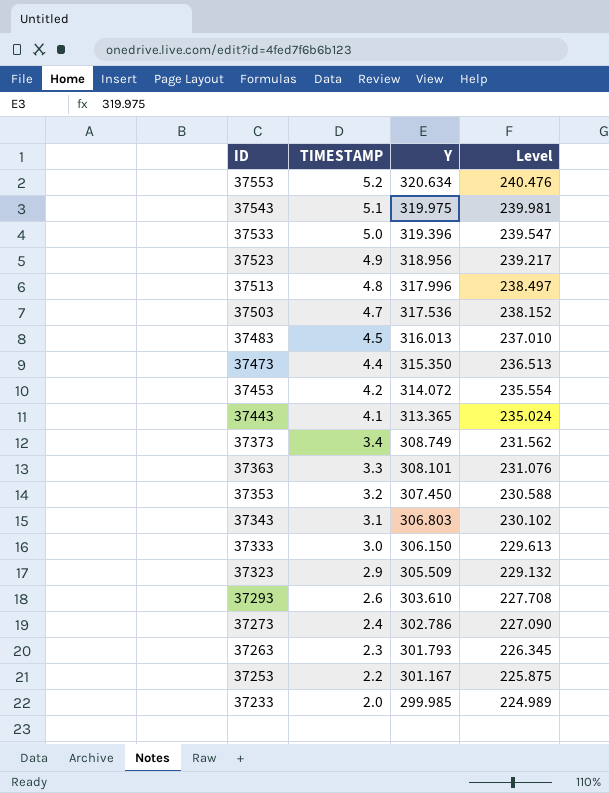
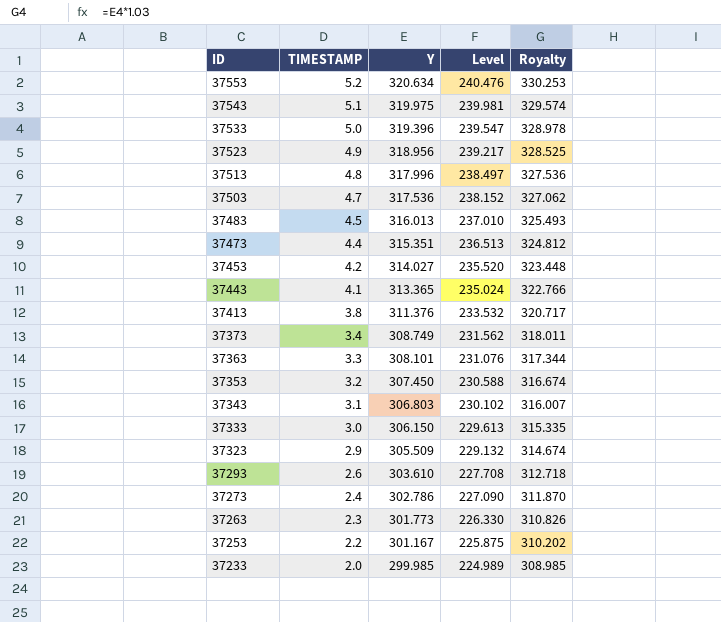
column Royalty | formula: none -> [Y] * 1.03
37473 | Y: 315.350 -> 315.351
37453 | Y: 314.072 -> 314.027
37453 | Level: 235.554 -> 235.520
row 37413: none -> 3.8 | 311.376 | 233.532 | 320.717
37263 | Y: 301.793 -> 301.773
37263 | Level: 226.345 -> 226.330

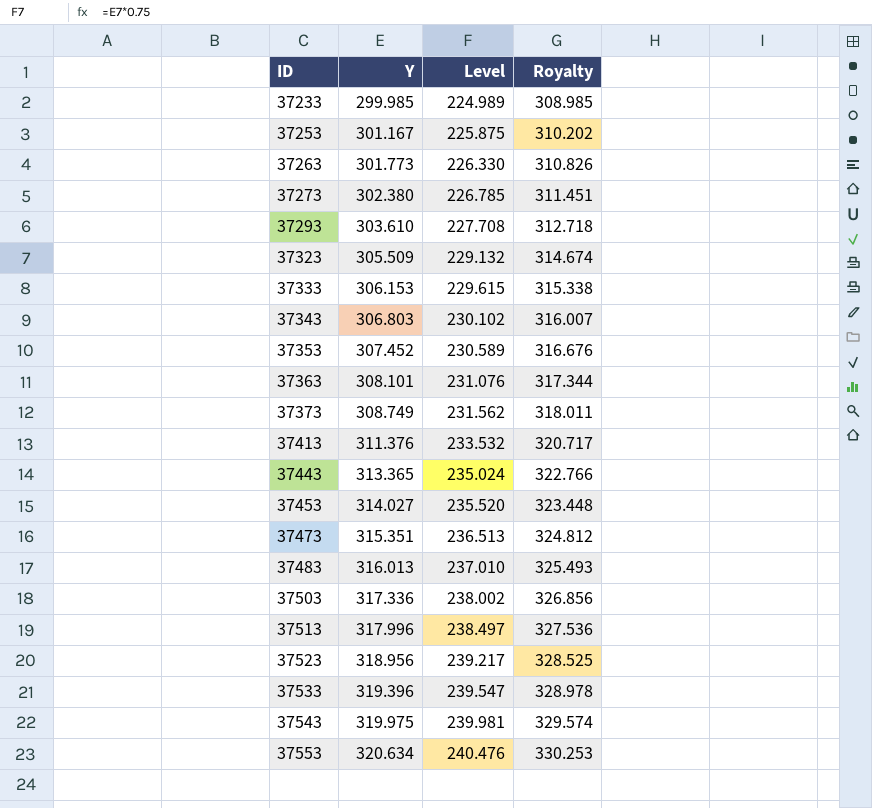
row order: ID descending -> ID ascending
column TIMESTAMP | position: 2 -> none
37273 | Y: 302.786 -> 302.380
37273 | Level: 227.090 -> 226.785
37273 | Royalty: 311.870 -> 311.451
37333 | Y: 306.150 -> 306.153
37333 | Level: 229.613 -> 229.615
37333 | Royalty: 315.335 -> 315.338
37353 | Y: 307.450 -> 307.452
37353 | Level: 230.588 -> 230.589
37353 | Royalty: 316.674 -> 316.676
37503 | Y: 317.536 -> 317.336
37503 | Level: 238.152 -> 238.002
37503 | Royalty: 327.062 -> 326.856

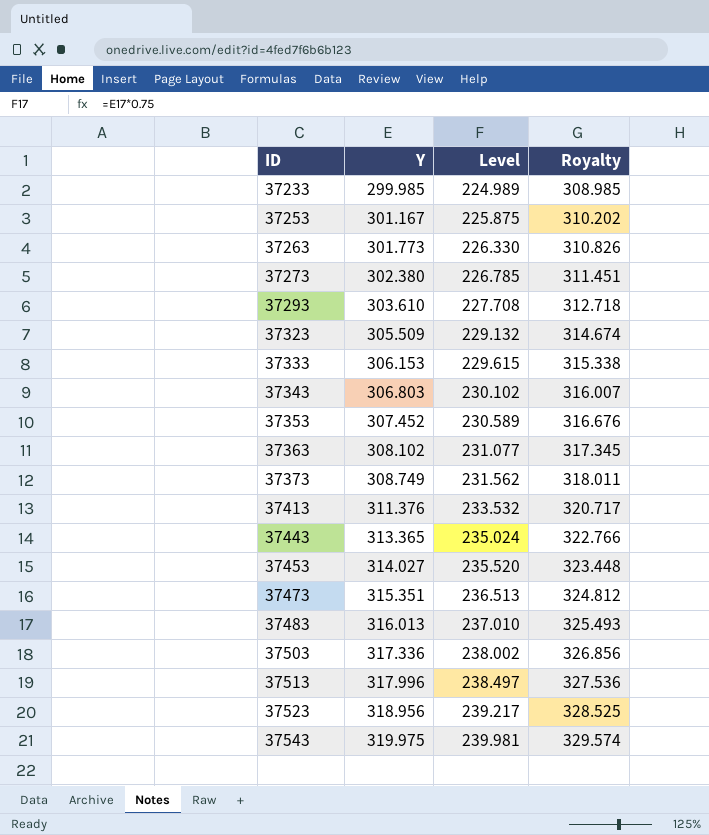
row 37533: 319.396 | 239.547 | 328.978 -> none
row 37553: 320.634 | 240.476 | 330.253 -> none
37363 | Y: 308.101 -> 308.102
37363 | Level: 231.076 -> 231.077
37363 | Royalty: 317.344 -> 317.345

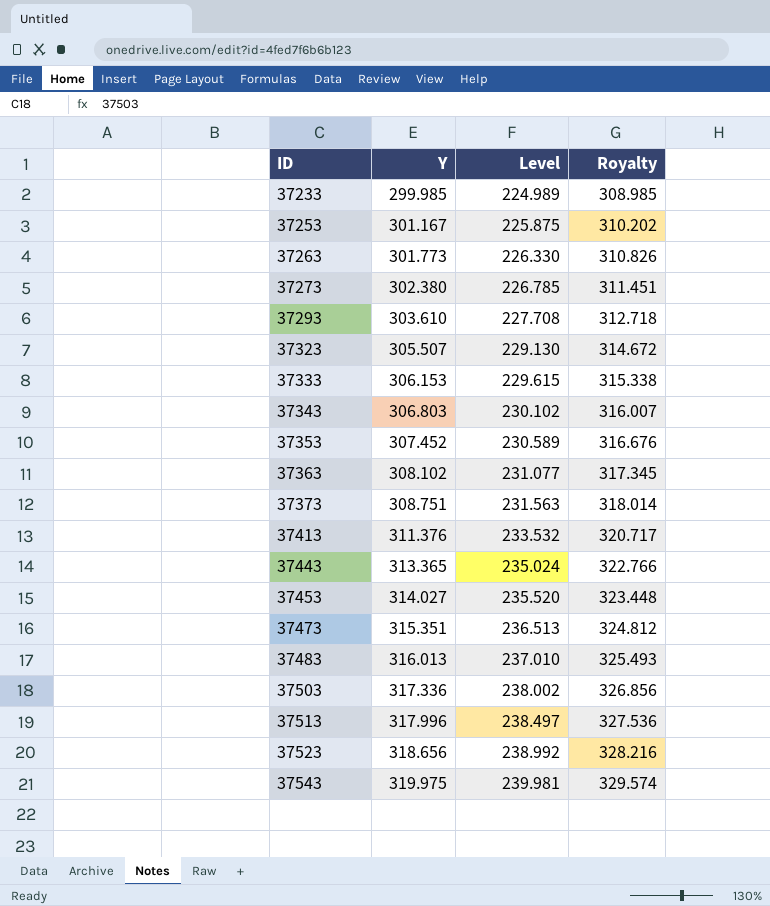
37323 | Y: 305.509 -> 305.507
37323 | Level: 229.132 -> 229.130
37323 | Royalty: 314.674 -> 314.672
37373 | Y: 308.749 -> 308.751
37373 | Level: 231.562 -> 231.563
37373 | Royalty: 318.011 -> 318.014
37523 | Y: 318.956 -> 318.656
37523 | Level: 239.217 -> 238.992
37523 | Royalty: 328.525 -> 328.216

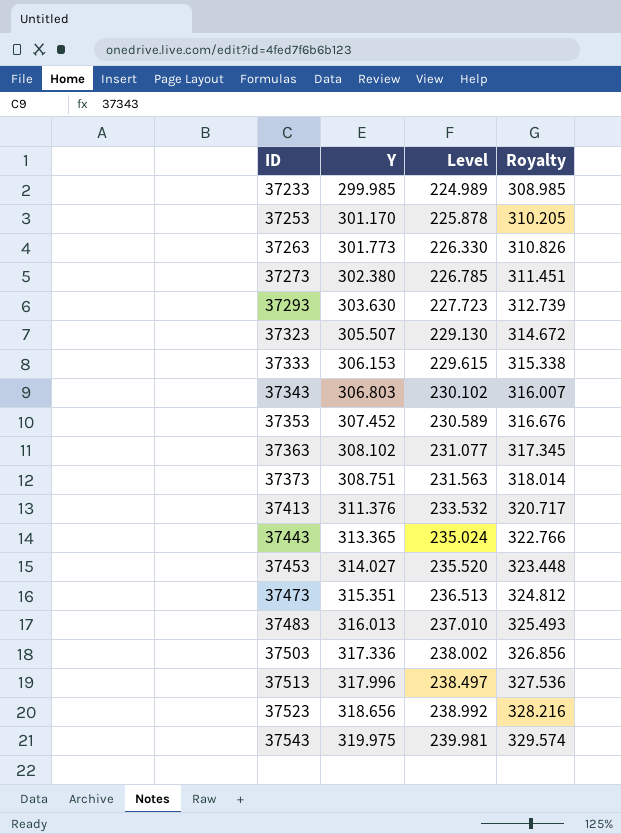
37253 | Y: 301.167 -> 301.170
37253 | Level: 225.875 -> 225.878
37253 | Royalty: 310.202 -> 310.205
37293 | Y: 303.610 -> 303.630
37293 | Level: 227.708 -> 227.723
37293 | Royalty: 312.718 -> 312.739

